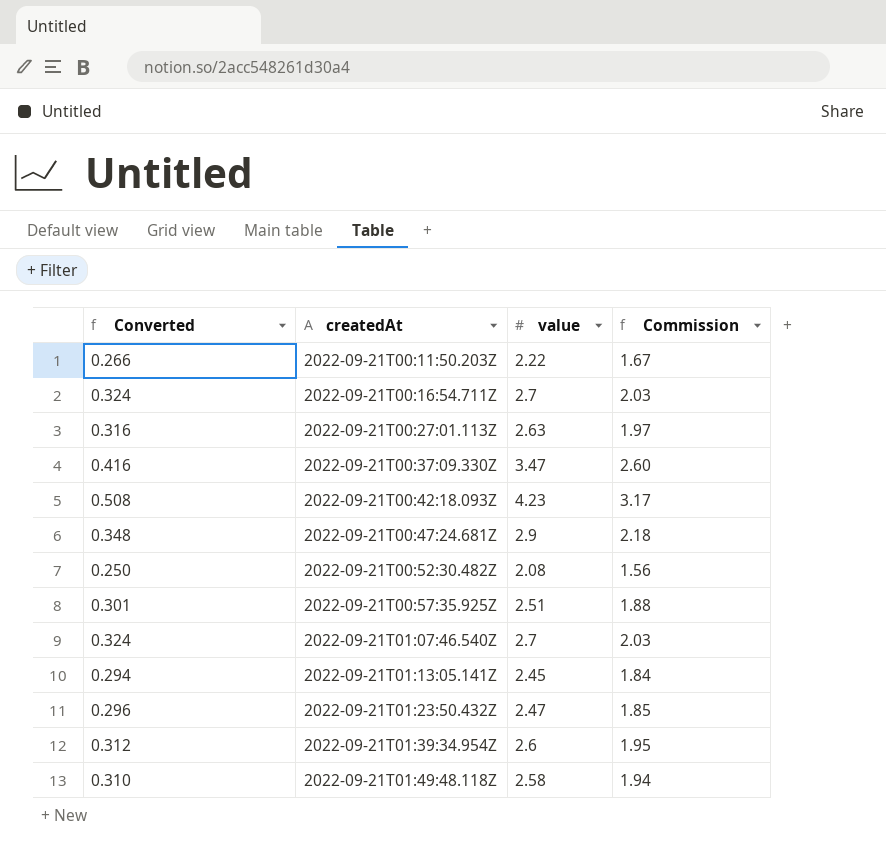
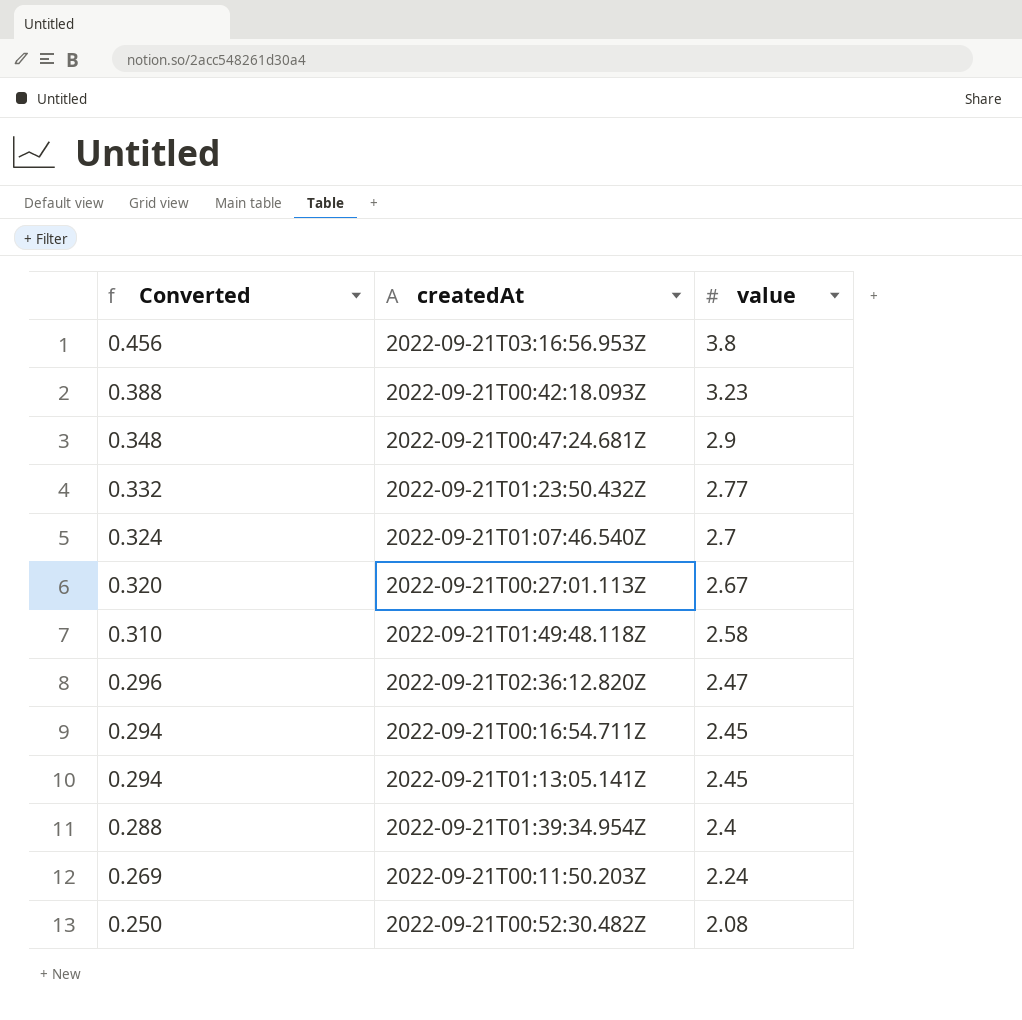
row order: createdAt ascending -> Converted descending
column Commission | formula: [value] * 0.75 -> none
row 2022-09-21T00:37:09.330Z: 0.416 | 3.47 | 2.60 -> none
row 2022-09-21T00:57:35.925Z: 0.301 | 2.51 | 1.88 -> none
row 2022-09-21T03:16:56.953Z: none -> 0.456 | 3.8
2022-09-21T00:42:18.093Z | Converted: 0.508 -> 0.388
2022-09-21T00:42:18.093Z | value: 4.23 -> 3.23
2022-09-21T01:23:50.432Z | Converted: 0.296 -> 0.332
2022-09-21T01:23:50.432Z | value: 2.47 -> 2.77
2022-09-21T00:27:01.113Z | Converted: 0.316 -> 0.320
2022-09-21T00:27:01.113Z | value: 2.63 -> 2.67
row 2022-09-21T02:36:12.820Z: none -> 0.296 | 2.47
2022-09-21T00:16:54.711Z | Converted: 0.324 -> 0.294
2022-09-21T00:16:54.711Z | value: 2.7 -> 2.45
2022-09-21T01:39:34.954Z | Converted: 0.312 -> 0.288
2022-09-21T01:39:34.954Z | value: 2.6 -> 2.4
2022-09-21T00:11:50.203Z | Converted: 0.266 -> 0.269
2022-09-21T00:11:50.203Z | value: 2.22 -> 2.24

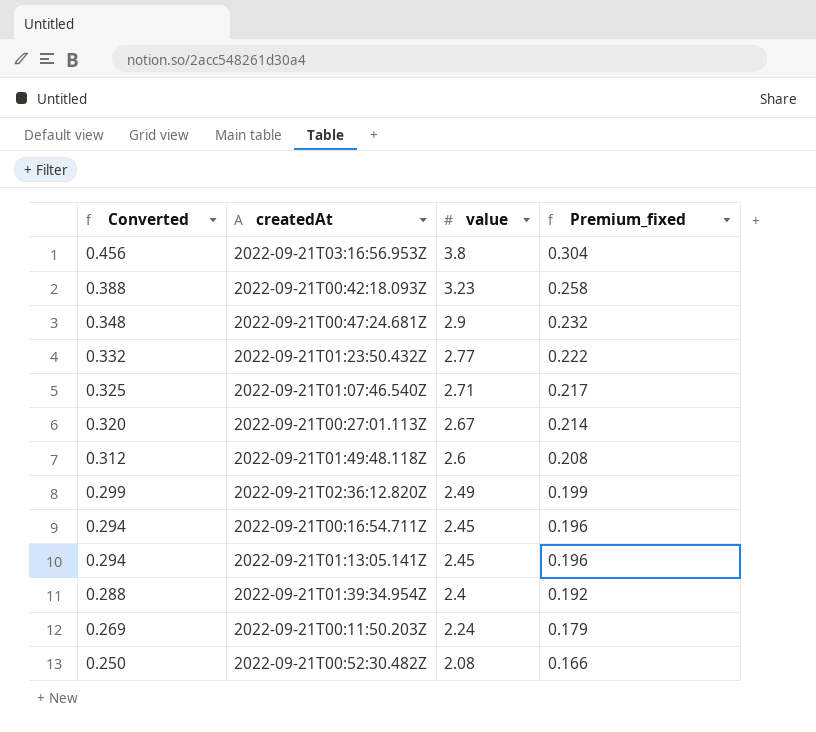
column Premium_fixed | formula: none -> [value] * 0.08
2022-09-21T01:07:46.540Z | Converted: 0.324 -> 0.325
2022-09-21T01:07:46.540Z | value: 2.7 -> 2.71
2022-09-21T01:49:48.118Z | Converted: 0.310 -> 0.312
2022-09-21T01:49:48.118Z | value: 2.58 -> 2.6
2022-09-21T02:36:12.820Z | Converted: 0.296 -> 0.299
2022-09-21T02:36:12.820Z | value: 2.47 -> 2.49

